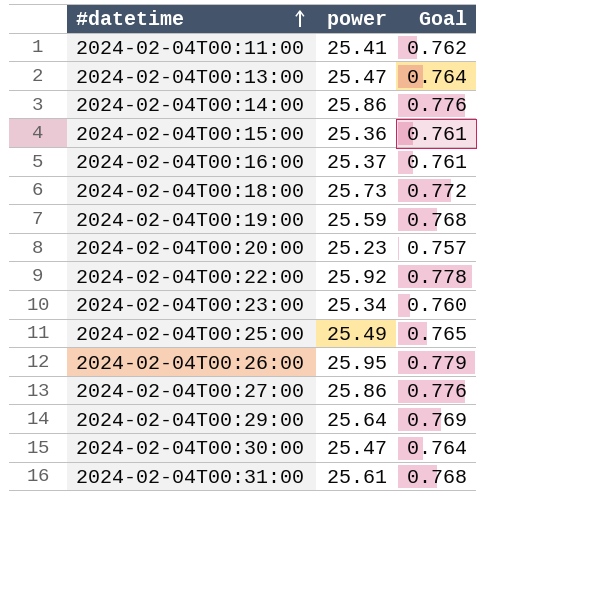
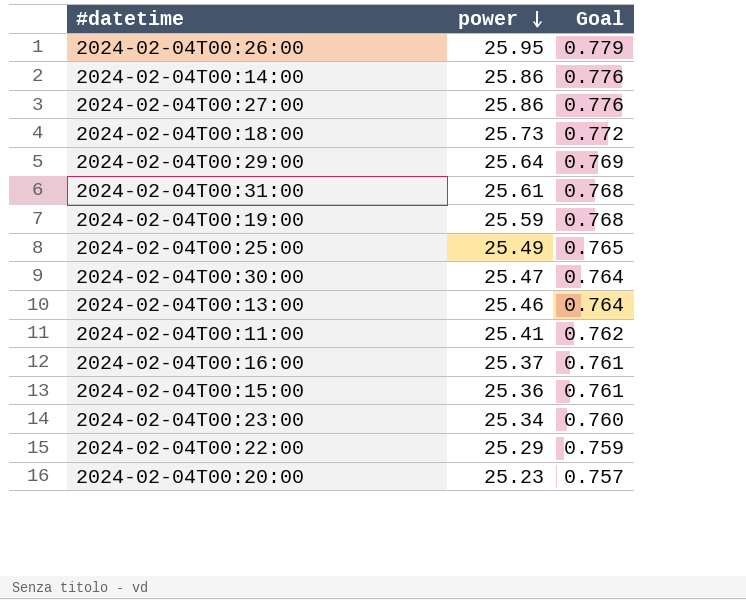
row order: #datetime ascending -> power descending
2024-02-04T00:13:00 | power: 25.47 -> 25.46
2024-02-04T00:22:00 | power: 25.92 -> 25.29
2024-02-04T00:22:00 | Goal: 0.778 -> 0.759

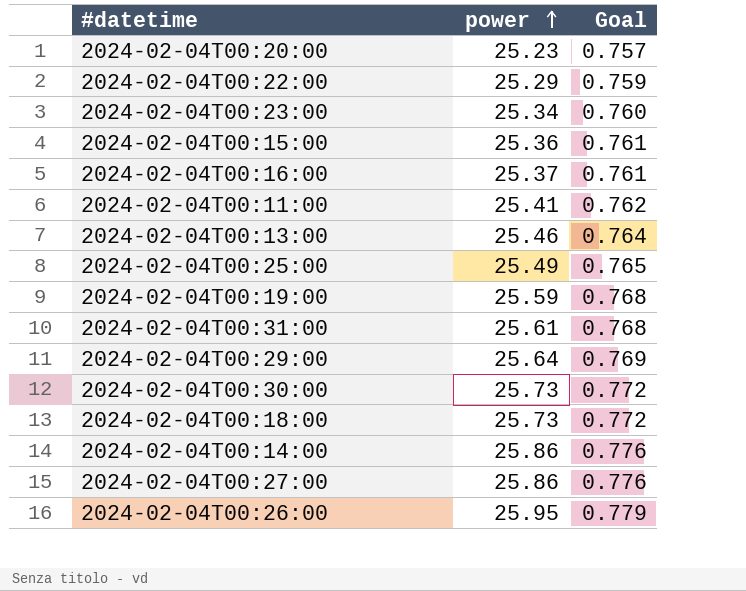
row order: power descending -> power ascending
2024-02-04T00:30:00 | power: 25.47 -> 25.73
2024-02-04T00:30:00 | Goal: 0.764 -> 0.772

